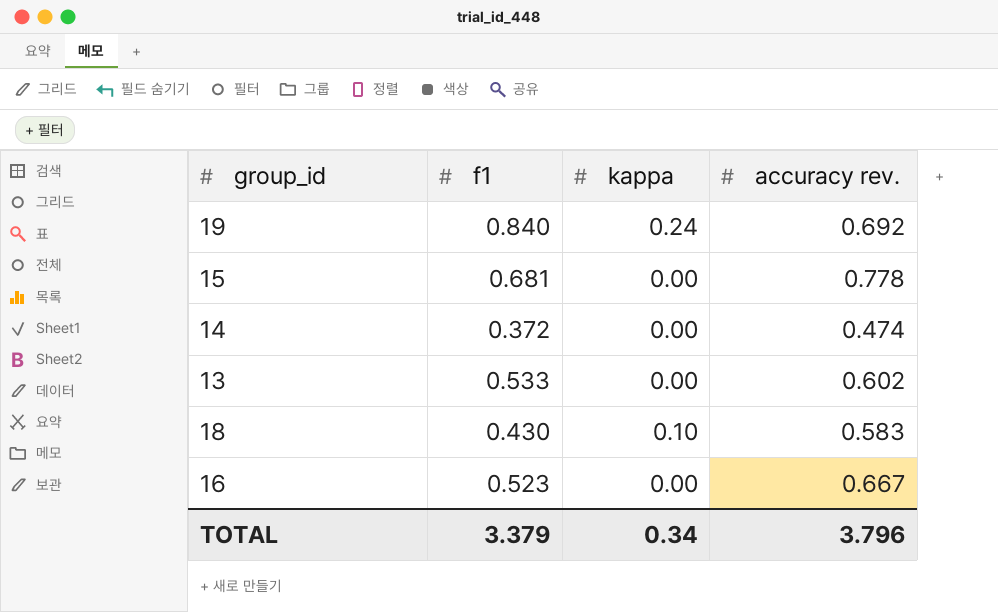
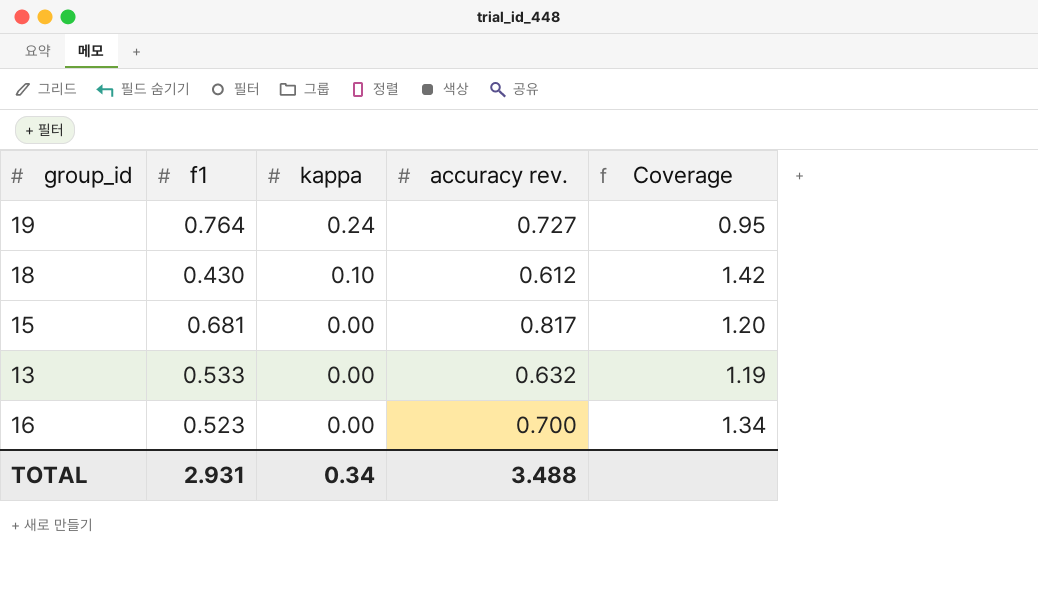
row order: none -> kappa descending
column Coverage | formula: none -> [accuracy rev.] / [f1]
row 14: 0.372 | 0.00 | 0.474 -> none
19 | f1: 0.840 -> 0.764
19 | accuracy rev.: 0.692 -> 0.727
18 | accuracy rev.: 0.583 -> 0.612
15 | accuracy rev.: 0.778 -> 0.817
13 | accuracy rev.: 0.602 -> 0.632
16 | accuracy rev.: 0.667 -> 0.700
TOTAL | f1: 3.379 -> 2.931
TOTAL | accuracy rev.: 3.796 -> 3.488

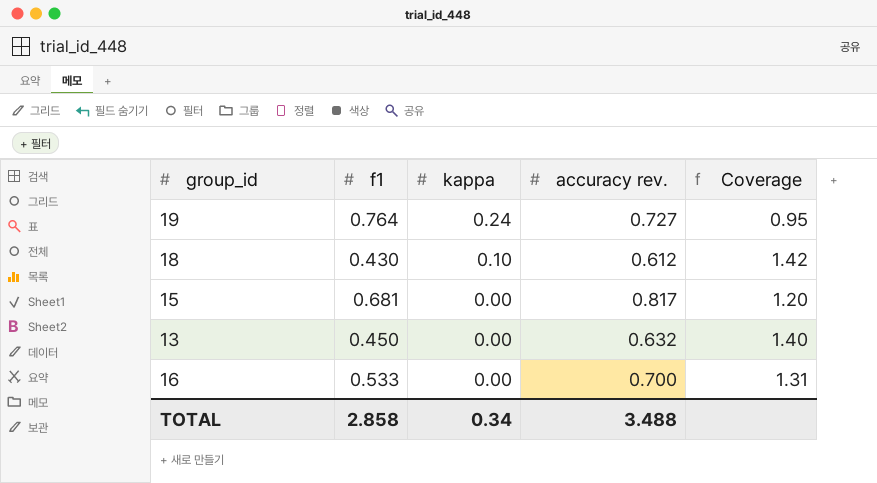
13 | f1: 0.533 -> 0.450
13 | Coverage: 1.19 -> 1.40
16 | f1: 0.523 -> 0.533
16 | Coverage: 1.34 -> 1.31
TOTAL | f1: 2.931 -> 2.858

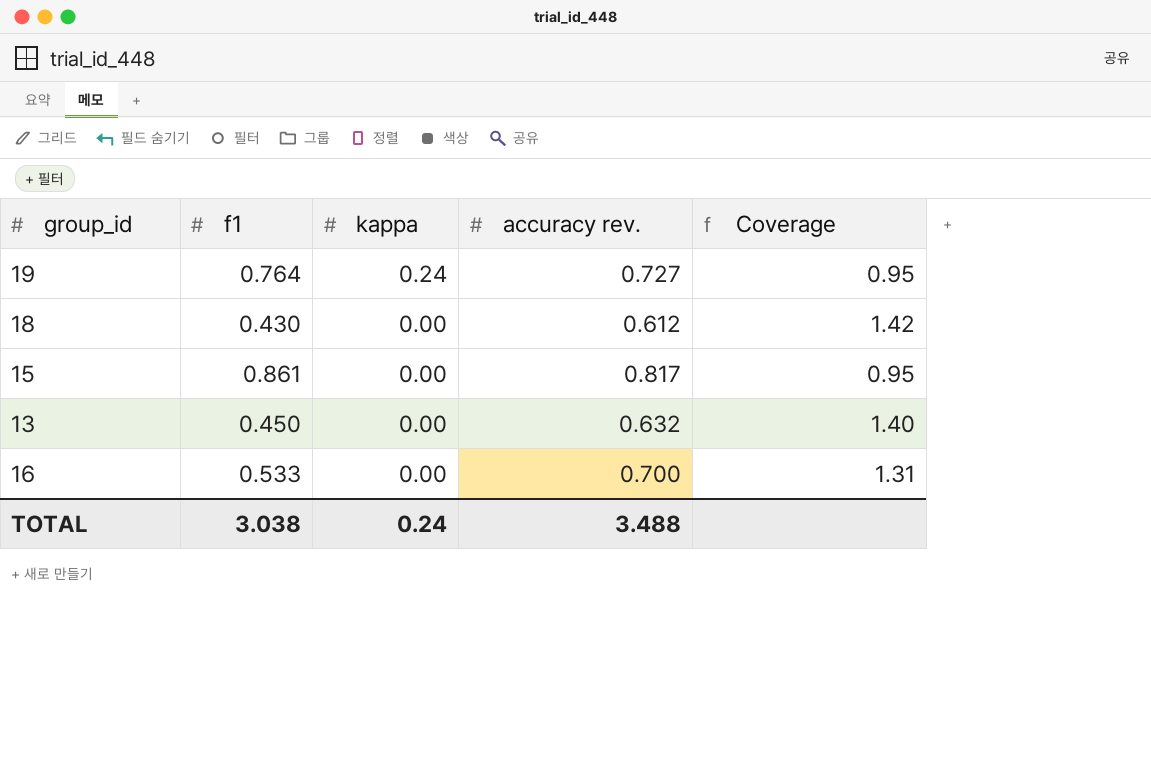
18 | kappa: 0.10 -> 0.00
15 | f1: 0.681 -> 0.861
15 | Coverage: 1.20 -> 0.95
TOTAL | f1: 2.858 -> 3.038
TOTAL | kappa: 0.34 -> 0.24

